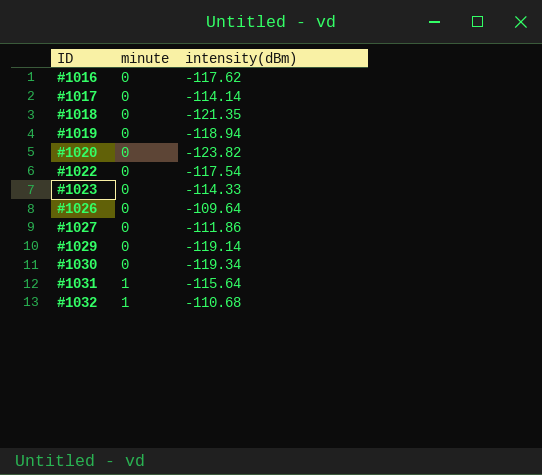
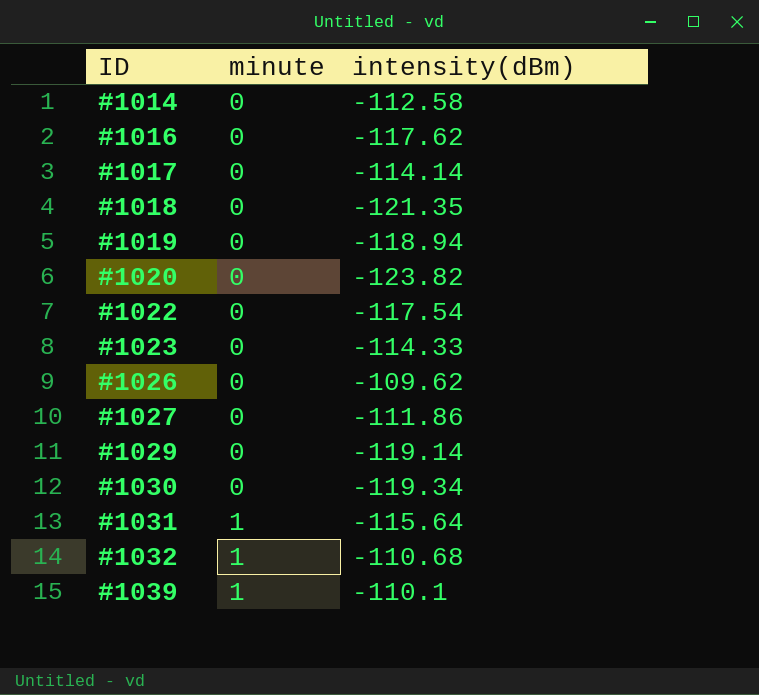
row #1014: none -> 0 | -112.58
#1026 | intensity(dBm): -109.64 -> -109.62
row #1039: none -> 1 | -110.1

